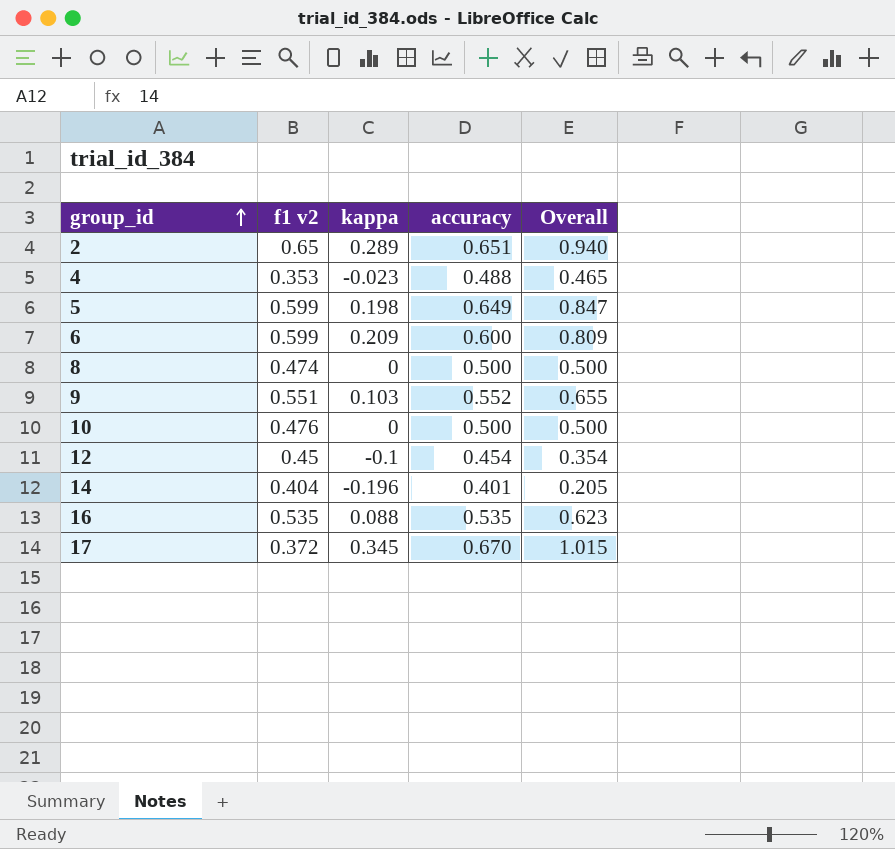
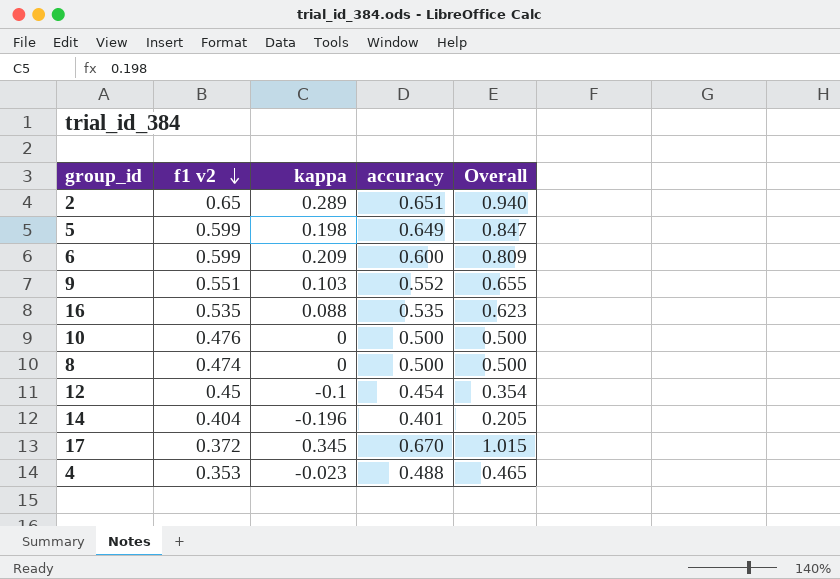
row order: group_id ascending -> f1 v2 descending

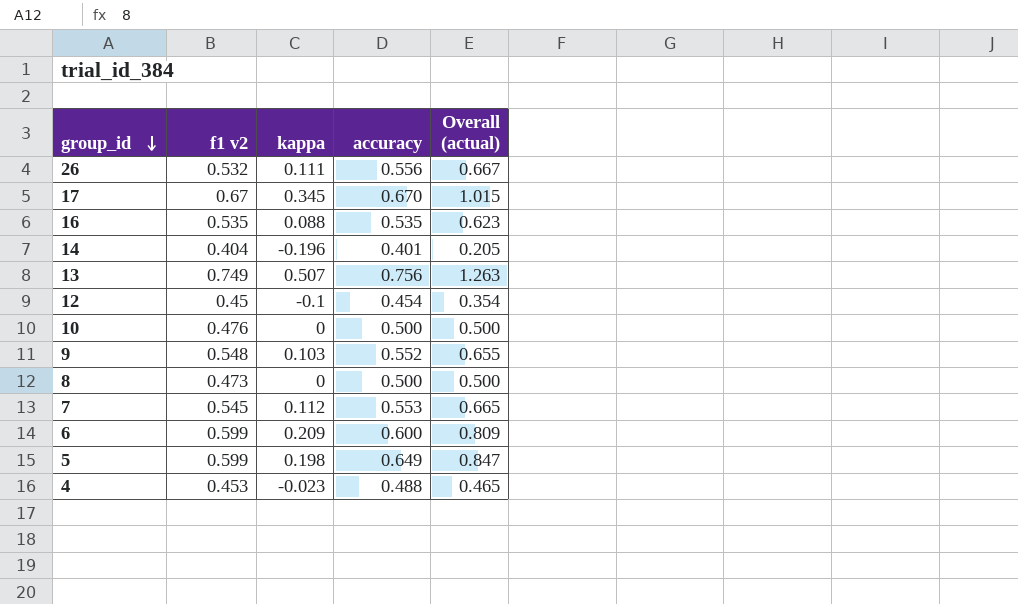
row order: f1 v2 descending -> group_id descending
column name: Overall -> Overall (actual)
row 2: 0.65 | 0.289 | 0.651 | 0.940 -> none
row 26: none -> 0.532 | 0.111 | 0.556 | 0.667
17 | f1 v2: 0.372 -> 0.67
row 13: none -> 0.749 | 0.507 | 0.756 | 1.263
9 | f1 v2: 0.551 -> 0.548
8 | f1 v2: 0.474 -> 0.473
row 7: none -> 0.545 | 0.112 | 0.553 | 0.665
4 | f1 v2: 0.353 -> 0.453

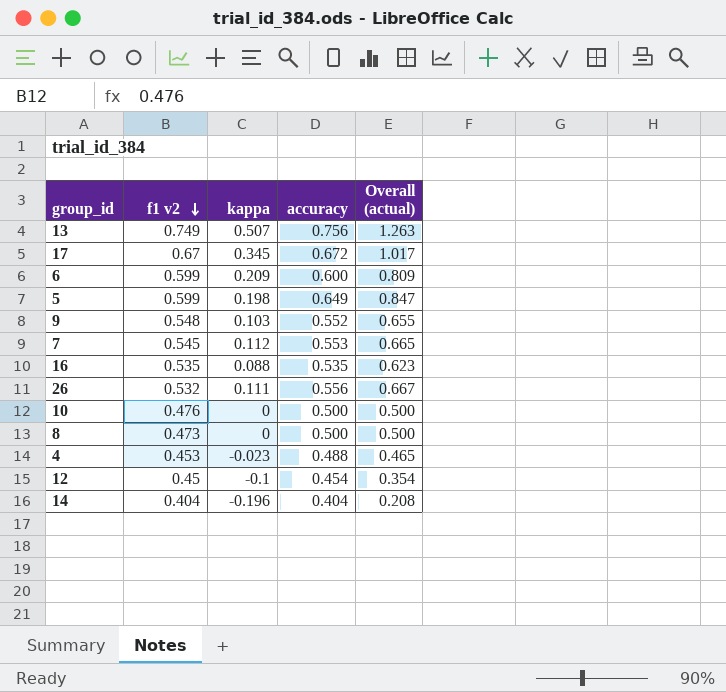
row order: group_id descending -> f1 v2 descending
17 | accuracy: 0.670 -> 0.672
17 | Overall (actual): 1.015 -> 1.017
14 | accuracy: 0.401 -> 0.404
14 | Overall (actual): 0.205 -> 0.208

